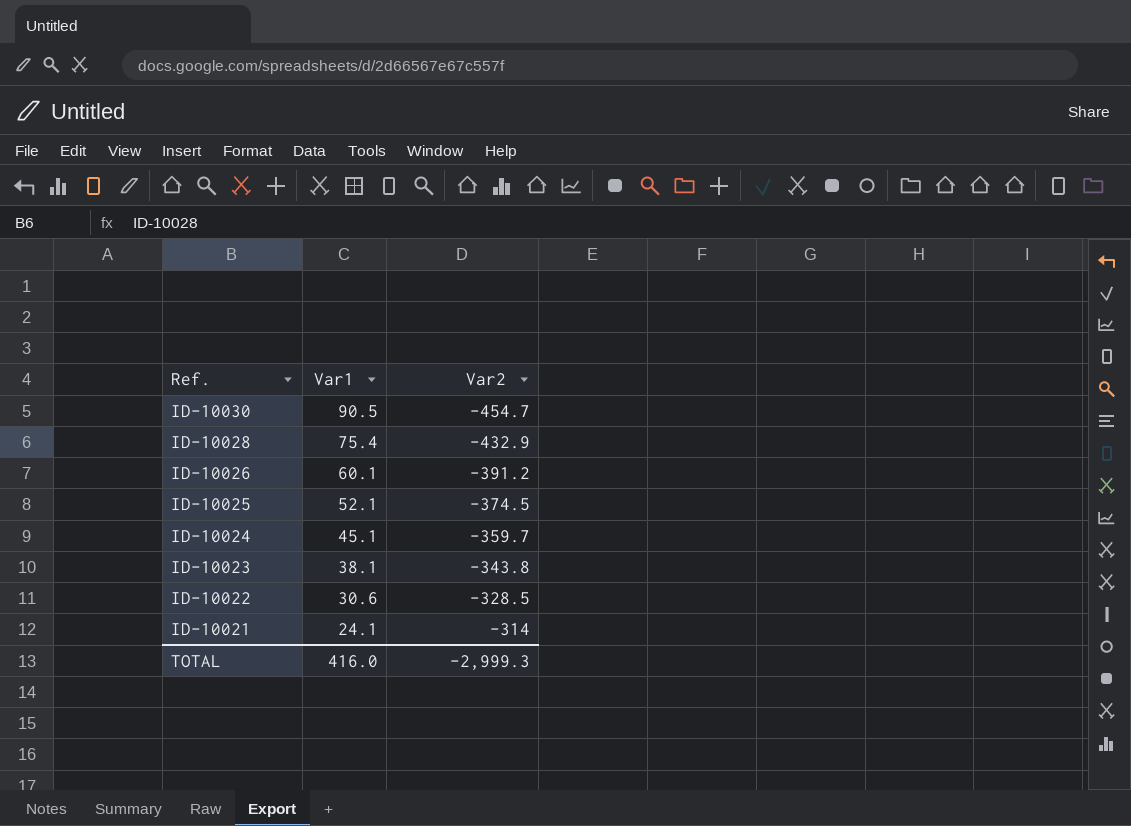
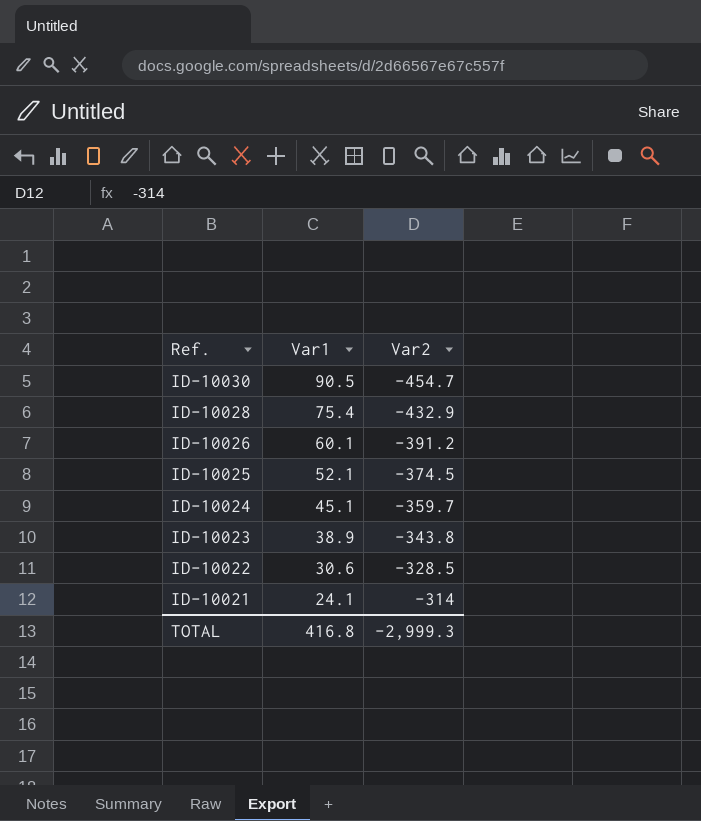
ID-10023 | Var1: 38.1 -> 38.9
TOTAL | Var1: 416.0 -> 416.8

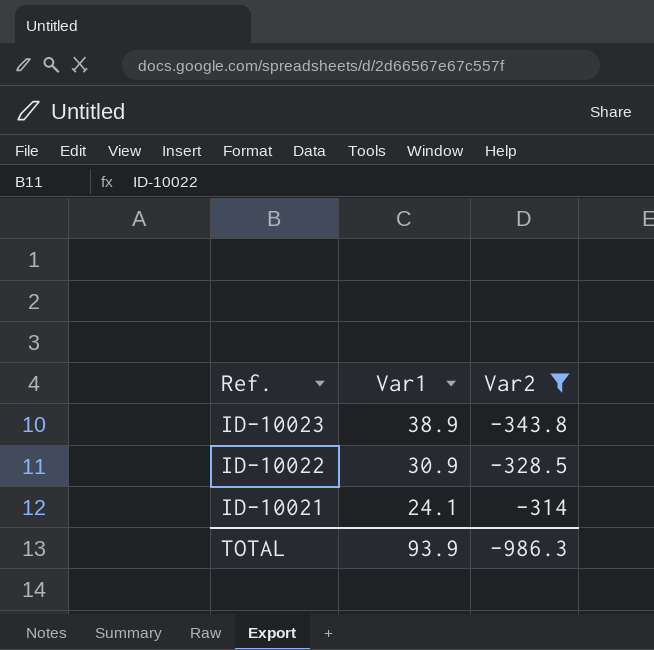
filter: none -> Var2 >= -343.8
ID-10022 | Var1: 30.6 -> 30.9
TOTAL | Var1: 416.8 -> 93.9
TOTAL | Var2: -2,999.3 -> -986.3

